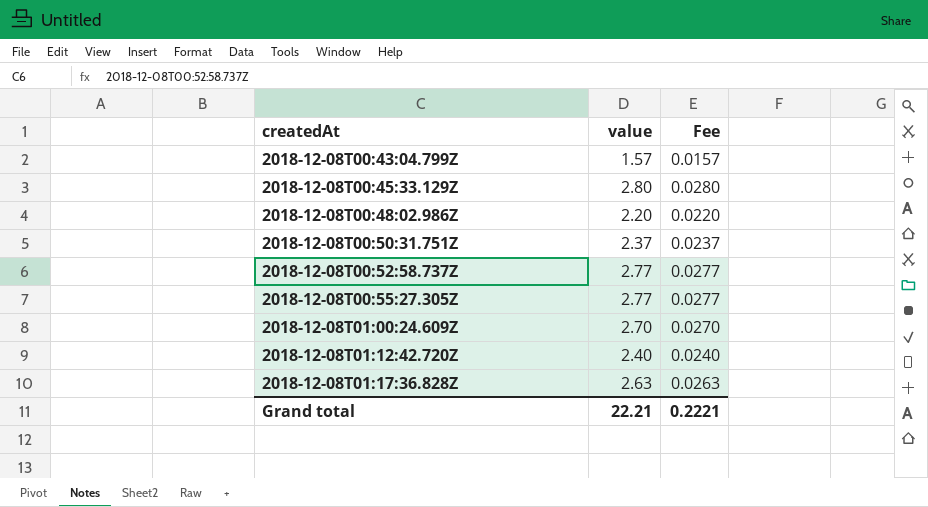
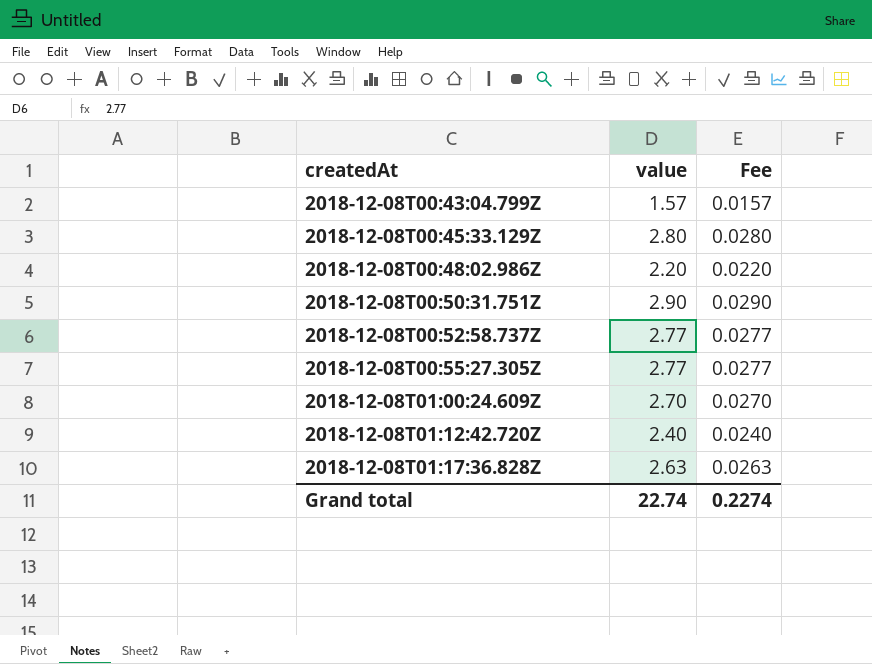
2018-12-08T00:50:31.751Z | value: 2.37 -> 2.90
2018-12-08T00:50:31.751Z | Fee: 0.0237 -> 0.0290
Grand total | value: 22.21 -> 22.74
Grand total | Fee: 0.2221 -> 0.2274

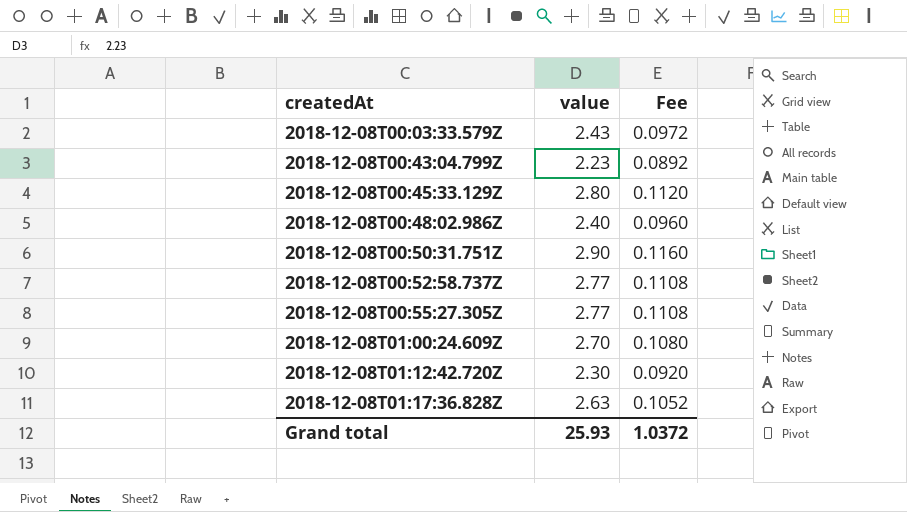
column Fee | formula: [value] * 0.01 -> [value] * 0.04
row 2018-12-08T00:03:33.579Z: none -> 2.43 | 0.0972
2018-12-08T00:43:04.799Z | value: 1.57 -> 2.23
2018-12-08T00:48:02.986Z | value: 2.20 -> 2.40
2018-12-08T01:12:42.720Z | value: 2.40 -> 2.30
Grand total | value: 22.74 -> 25.93
Grand total | Fee: 0.2274 -> 1.0372

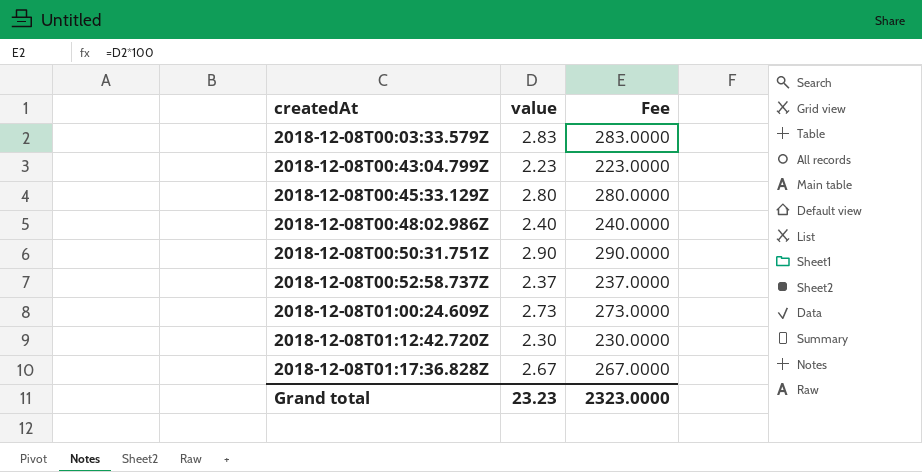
column Fee | formula: [value] * 0.04 -> [value] * 100
row 2018-12-08T00:55:27.305Z: 2.77 | 0.1108 -> none
2018-12-08T00:03:33.579Z | value: 2.43 -> 2.83
2018-12-08T00:52:58.737Z | value: 2.77 -> 2.37
2018-12-08T01:00:24.609Z | value: 2.70 -> 2.73
2018-12-08T01:17:36.828Z | value: 2.63 -> 2.67
Grand total | value: 25.93 -> 23.23
Grand total | Fee: 1.0372 -> 2323.0000

